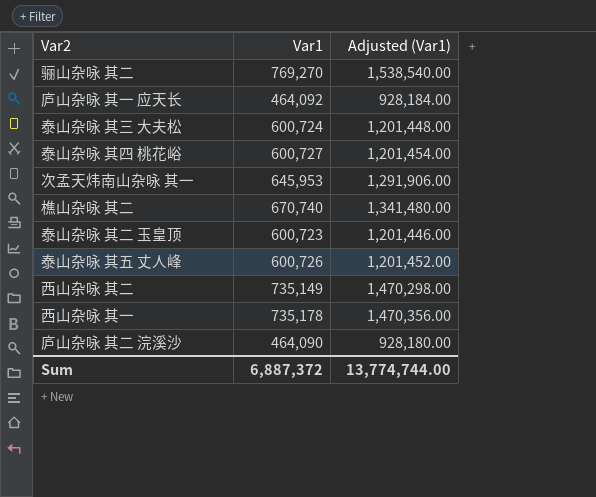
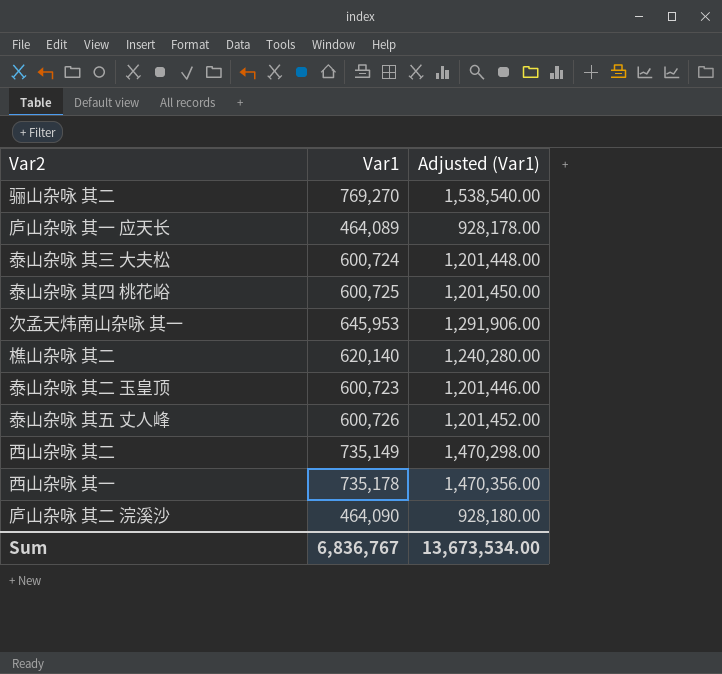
庐山杂咏 其一 应天长 | Var1: 464,092 -> 464,089
庐山杂咏 其一 应天长 | Adjusted (Var1): 928,184.00 -> 928,178.00
泰山杂咏 其四 桃花峪 | Var1: 600,727 -> 600,725
泰山杂咏 其四 桃花峪 | Adjusted (Var1): 1,201,454.00 -> 1,201,450.00
樵山杂咏 其二 | Var1: 670,740 -> 620,140
樵山杂咏 其二 | Adjusted (Var1): 1,341,480.00 -> 1,240,280.00
Sum | Var1: 6,887,372 -> 6,836,767
Sum | Adjusted (Var1): 13,774,744.00 -> 13,673,534.00

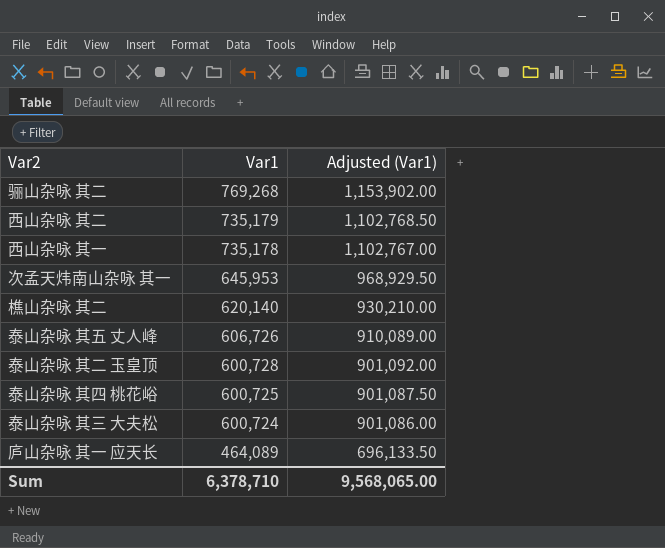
row order: none -> Var1 descending
column Adjusted (Var1) | formula: [Var1] * 2 -> [Var1] * 1.5
row 庐山杂咏 其二 浣溪沙: 464,090 | 928,180.00 -> none
骊山杂咏 其二 | Var1: 769,270 -> 769,268
西山杂咏 其二 | Var1: 735,149 -> 735,179
泰山杂咏 其五 丈人峰 | Var1: 600,726 -> 606,726
泰山杂咏 其二 玉皇顶 | Var1: 600,723 -> 600,728
Sum | Var1: 6,836,767 -> 6,378,710
Sum | Adjusted (Var1): 13,673,534.00 -> 9,568,065.00

